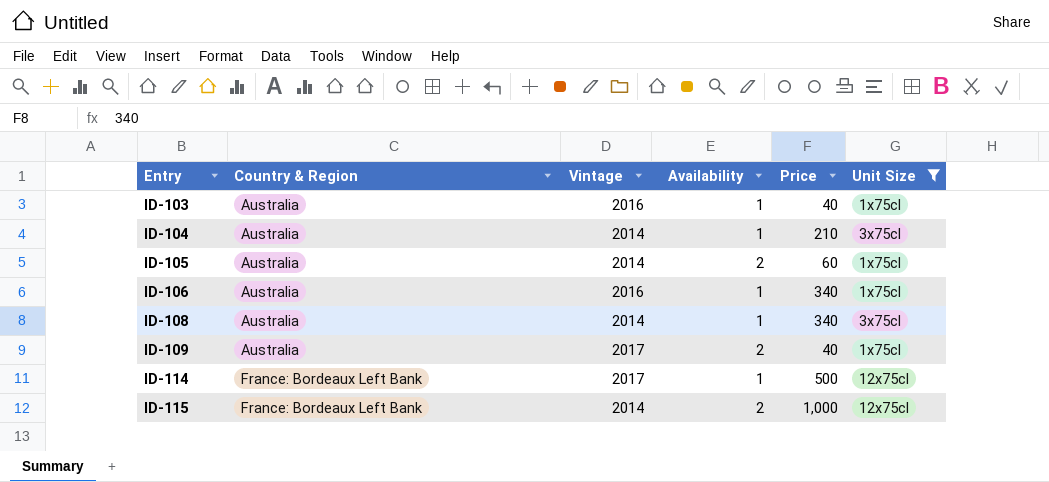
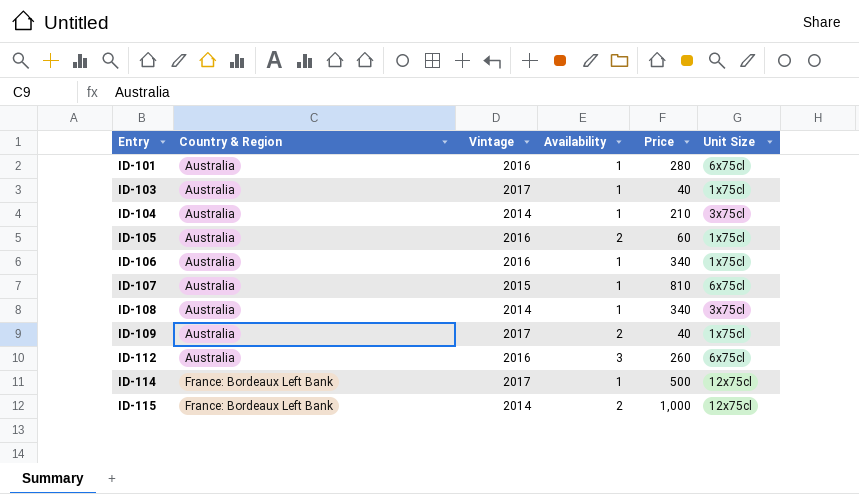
filter: Unit Size != 6x75cl -> none
ID-103 | Vintage: 2016 -> 2017
ID-105 | Vintage: 2014 -> 2016

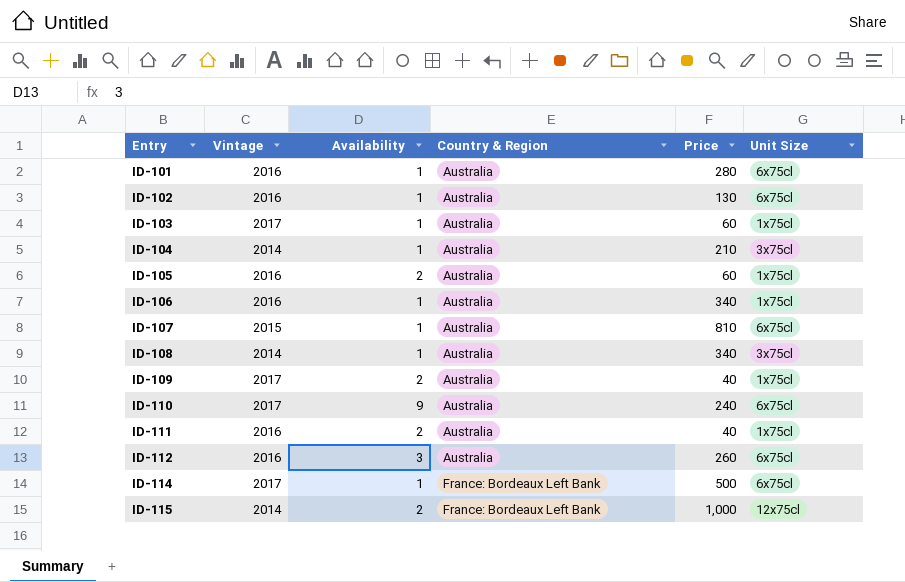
column Country & Region | position: 2 -> 4
row ID-102: none -> 2016 | 1 | Australia | 130 | 6x75cl
ID-103 | Price: 40 -> 60
row ID-110: none -> 2017 | 9 | Australia | 240 | 6x75cl
row ID-111: none -> 2016 | 2 | Australia | 40 | 1x75cl
ID-114 | Unit Size: 12x75cl -> 6x75cl

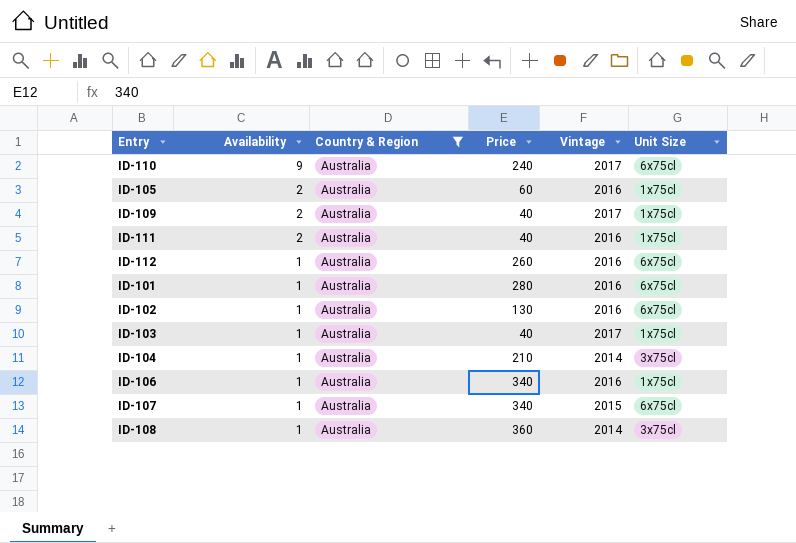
filter: none -> Country & Region = Australia
row order: Entry ascending -> Availability descending
column Vintage | position: 2 -> 5
ID-112 | Availability: 3 -> 1
ID-103 | Price: 60 -> 40
ID-107 | Price: 810 -> 340
ID-108 | Price: 340 -> 360

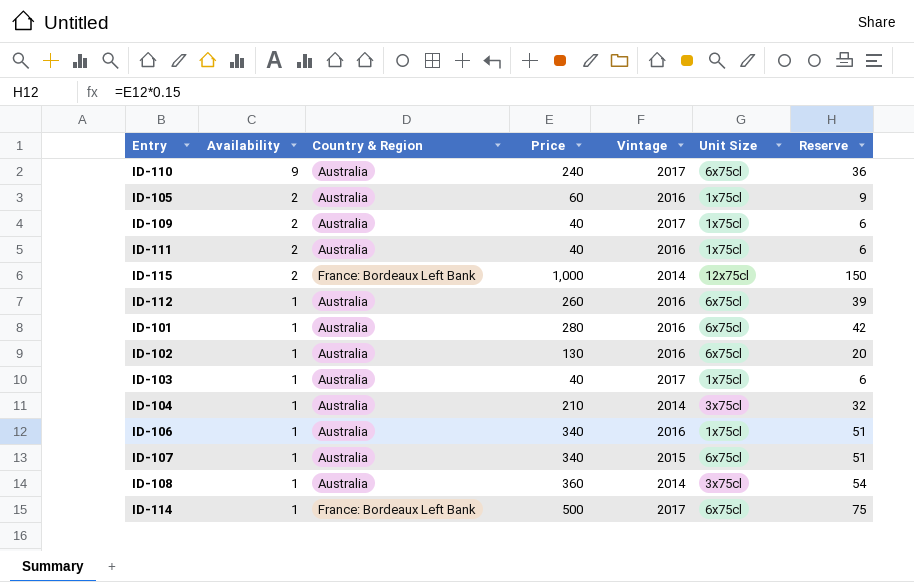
filter: Country & Region = Australia -> none
column Reserve | formula: none -> [Price] * 0.15

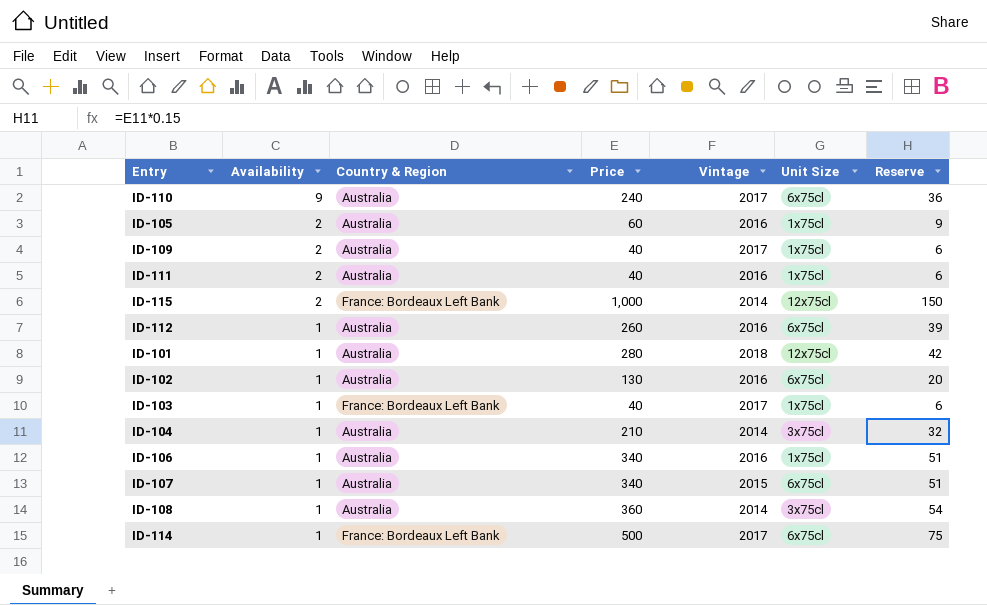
ID-101 | Vintage: 2016 -> 2018
ID-101 | Unit Size: 6x75cl -> 12x75cl
ID-103 | Country & Region: Australia -> France: Bordeaux Left Bank

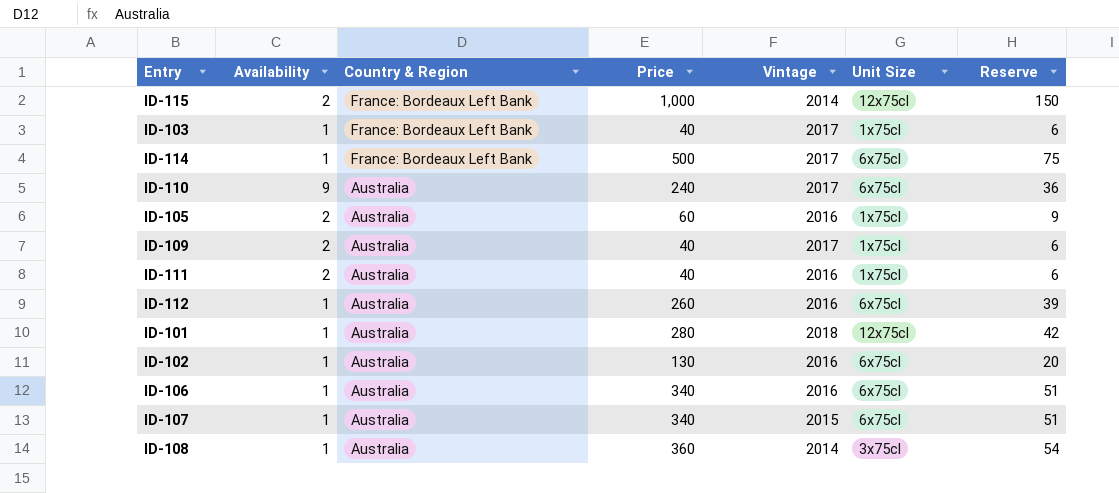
row order: Availability descending -> Country & Region descending
row ID-104: 1 | Australia | 210 | 2014 | 3x75cl | 32 -> none
ID-106 | Unit Size: 1x75cl -> 6x75cl

